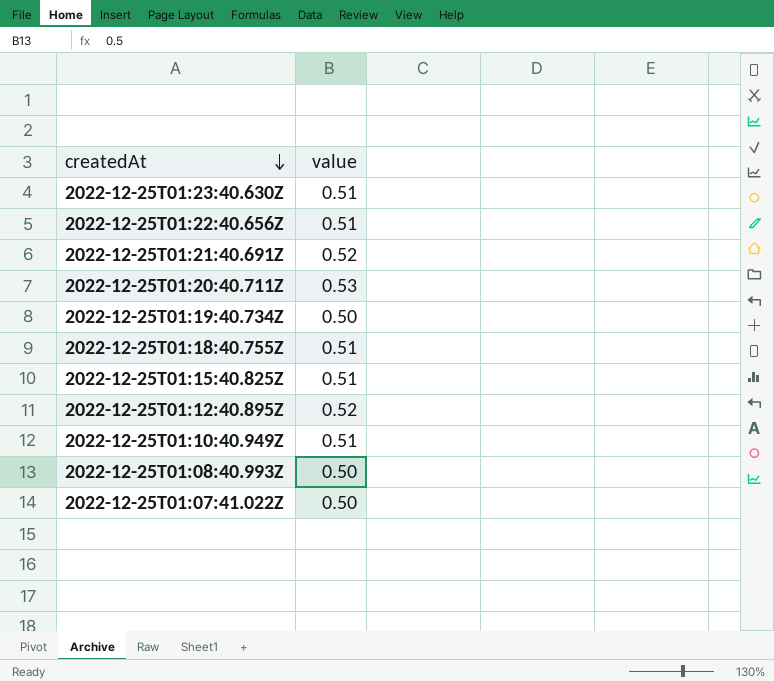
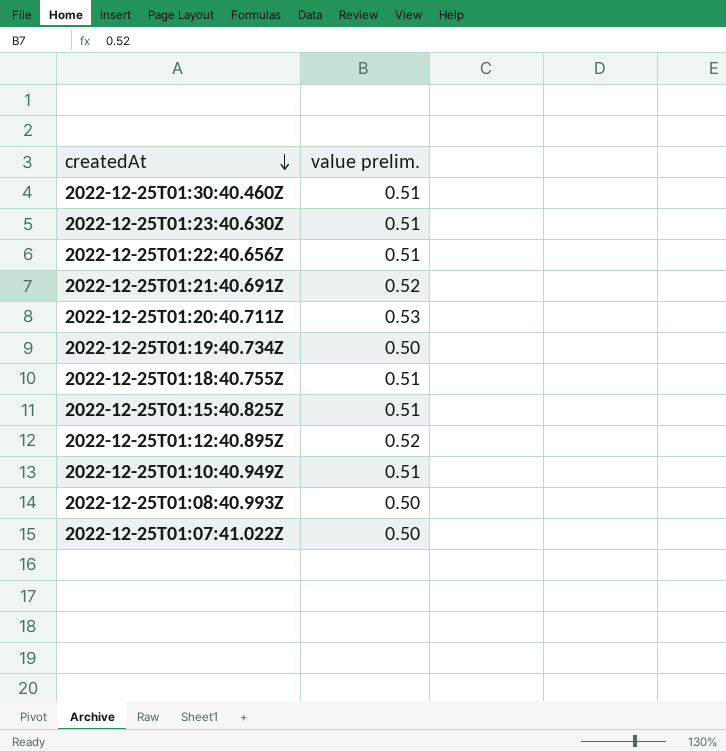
column name: value -> value prelim.
row 2022-12-25T01:30:40.460Z: none -> 0.51

